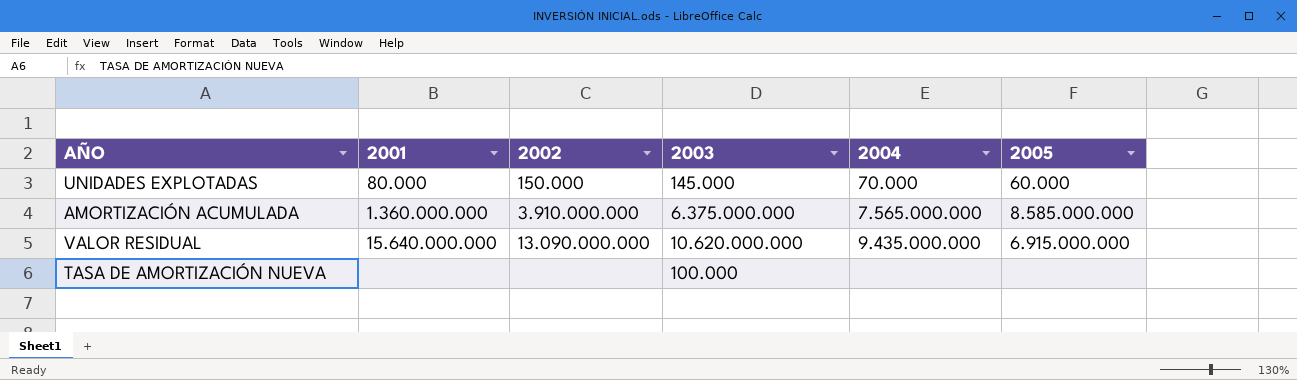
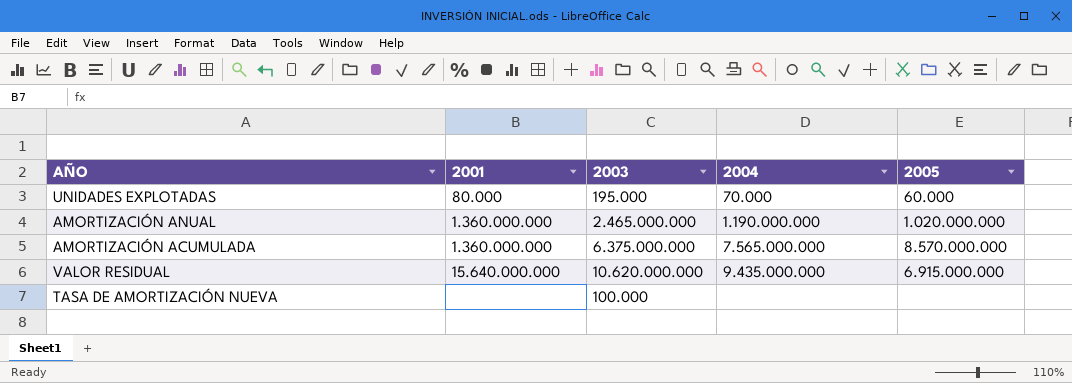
column 2002 | position: 3 -> none
UNIDADES EXPLOTADAS | 2003: 145.000 -> 195.000
row AMORTIZACIÓN ANUAL: none -> 1.360.000.000 | 2.465.000.000 | 1.190.000.000 | 1.020.000.000
AMORTIZACIÓN ACUMULADA | 2005: 8.585.000.000 -> 8.570.000.000

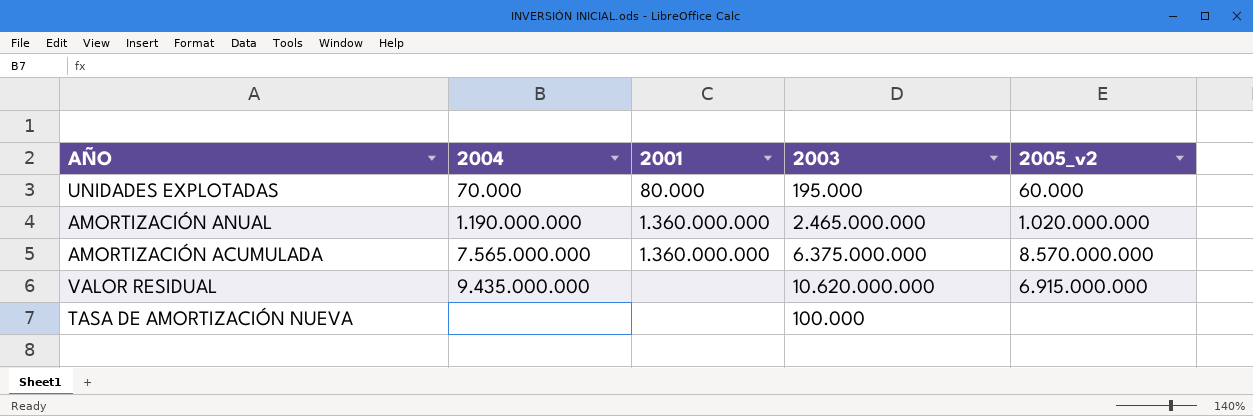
column 2004 | position: 4 -> 2
column name: 2005 -> 2005_v2
VALOR RESIDUAL | 2001: 15.640.000.000 -> none

